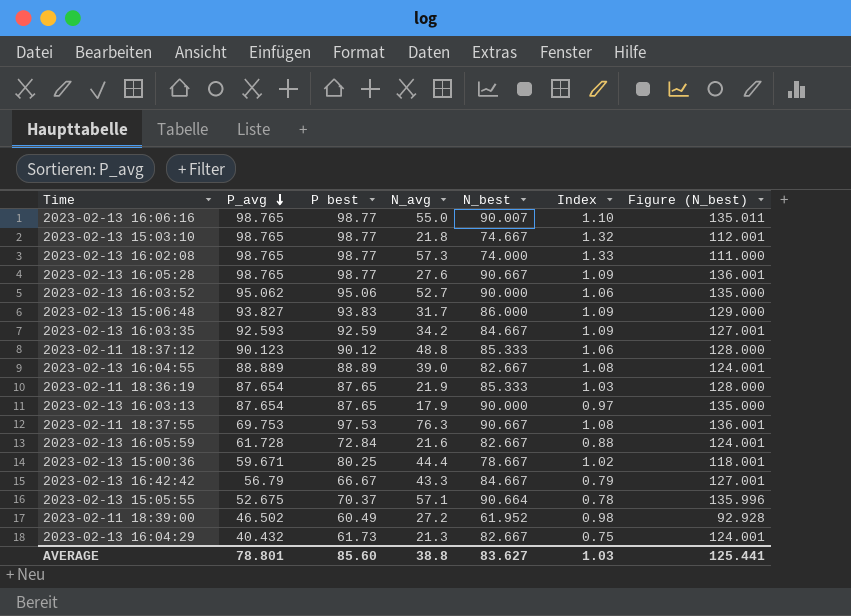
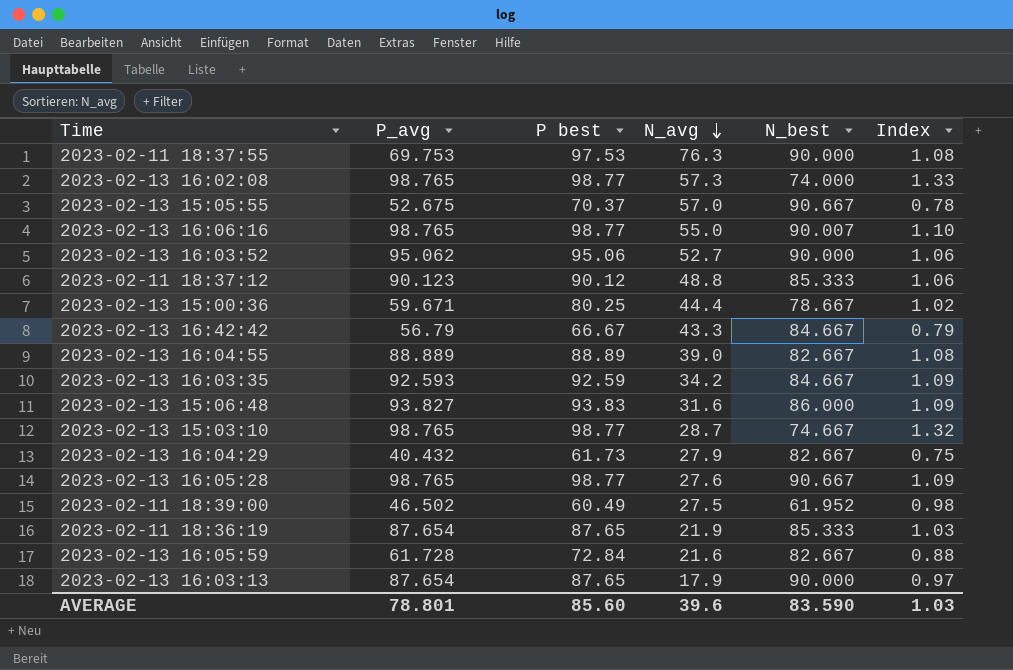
row order: P_avg descending -> N_avg descending
column Figure (N_best) | formula: [N_best] * 1.5 -> none
2023-02-11 18:37:55 | N_best: 90.667 -> 90.000
2023-02-13 15:05:55 | N_avg: 57.1 -> 57.0
2023-02-13 15:05:55 | N_best: 90.664 -> 90.667
2023-02-13 15:06:48 | N_avg: 31.7 -> 31.6
2023-02-13 15:03:10 | N_avg: 21.8 -> 28.7
2023-02-13 16:04:29 | N_avg: 21.3 -> 27.9
2023-02-11 18:39:00 | N_avg: 27.2 -> 27.5
AVERAGE | N_avg: 38.8 -> 39.6
AVERAGE | N_best: 83.627 -> 83.590

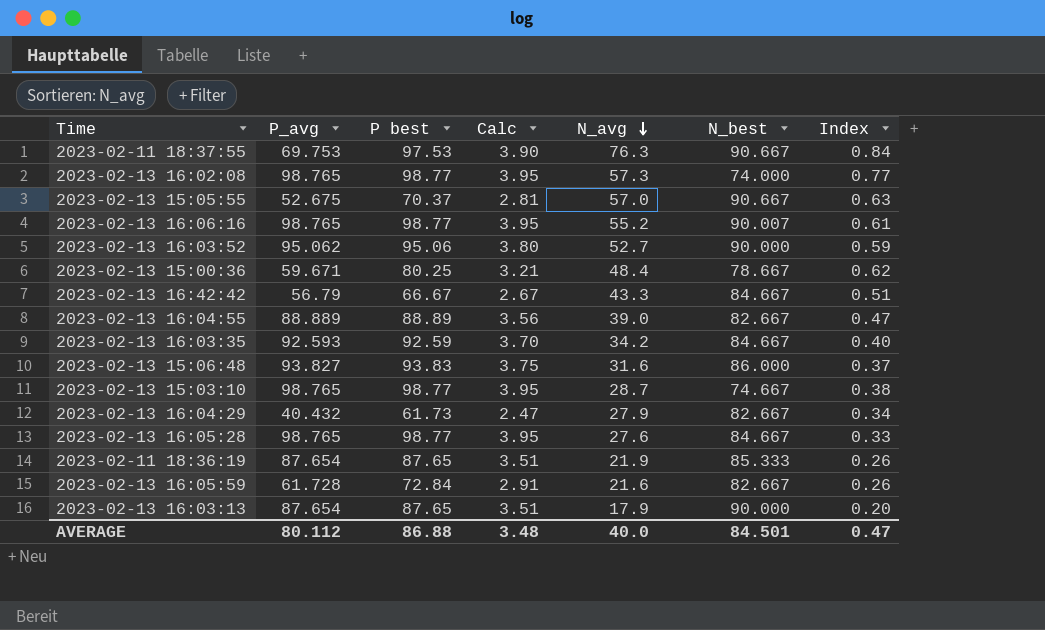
column Calc | formula: none -> [P best] * 0.04
column Index | formula: [P best] / [N_best] -> [N_avg] / [N_best]
row 2023-02-11 18:37:12: 90.123 | 90.12 | 48.8 | 85.333 | 1.06 -> none
row 2023-02-11 18:39:00: 46.502 | 60.49 | 27.5 | 61.952 | 0.98 -> none
2023-02-11 18:37:55 | N_best: 90.000 -> 90.667
2023-02-13 16:06:16 | N_avg: 55.0 -> 55.2
2023-02-13 15:00:36 | N_avg: 44.4 -> 48.4
2023-02-13 16:05:28 | N_best: 90.667 -> 84.667
AVERAGE | P_avg: 78.801 -> 80.112
AVERAGE | P best: 85.60 -> 86.88
AVERAGE | N_avg: 39.6 -> 40.0
AVERAGE | N_best: 83.590 -> 84.501
AVERAGE | Index: 1.03 -> 0.47

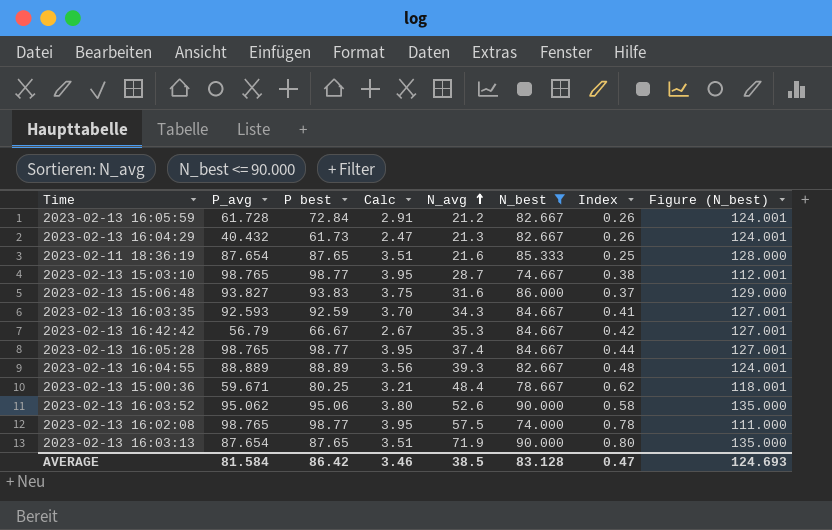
filter: none -> N_best <= 90.000
row order: N_avg descending -> N_avg ascending
column Figure (N_best) | formula: none -> [N_best] * 1.5
2023-02-13 16:05:59 | N_avg: 21.6 -> 21.2
2023-02-13 16:04:29 | N_avg: 27.9 -> 21.3
2023-02-13 16:04:29 | Index: 0.34 -> 0.26
2023-02-11 18:36:19 | N_avg: 21.9 -> 21.6
2023-02-11 18:36:19 | Index: 0.26 -> 0.25
2023-02-13 16:03:35 | N_avg: 34.2 -> 34.3
2023-02-13 16:03:35 | Index: 0.40 -> 0.41
2023-02-13 16:42:42 | N_avg: 43.3 -> 35.3
2023-02-13 16:42:42 | Index: 0.51 -> 0.42
2023-02-13 16:05:28 | N_avg: 27.6 -> 37.4
2023-02-13 16:05:28 | Index: 0.33 -> 0.44
2023-02-13 16:04:55 | N_avg: 39.0 -> 39.3
2023-02-13 16:04:55 | Index: 0.47 -> 0.48
2023-02-13 16:03:52 | N_avg: 52.7 -> 52.6
2023-02-13 16:03:52 | Index: 0.59 -> 0.58
2023-02-13 16:02:08 | N_avg: 57.3 -> 57.5
2023-02-13 16:02:08 | Index: 0.77 -> 0.78
2023-02-13 16:03:13 | N_avg: 17.9 -> 71.9
2023-02-13 16:03:13 | Index: 0.20 -> 0.80
AVERAGE | P_avg: 80.112 -> 81.584
AVERAGE | P best: 86.88 -> 86.42
AVERAGE | Calc: 3.48 -> 3.46
AVERAGE | N_avg: 40.0 -> 38.5
AVERAGE | N_best: 84.501 -> 83.128

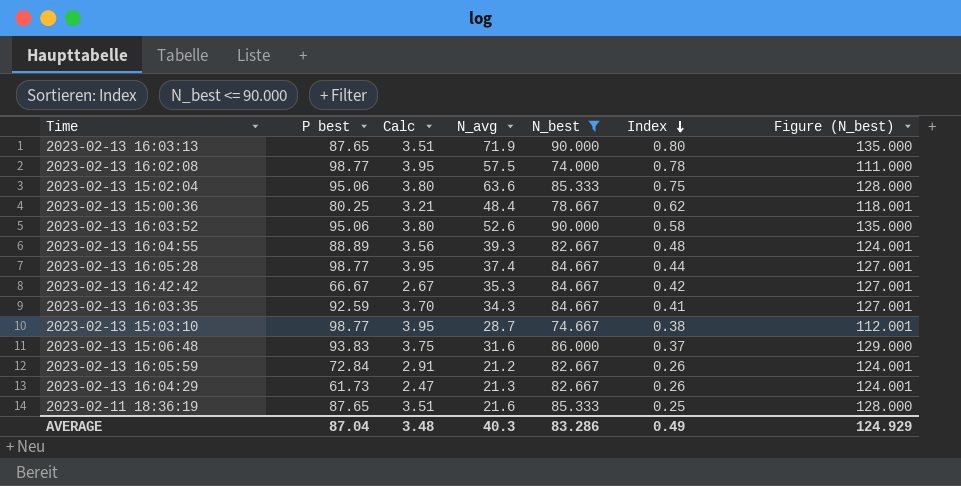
row order: N_avg ascending -> Index descending
column P_avg | position: 2 -> none
row 2023-02-13 15:02:04: none -> 95.06 | 3.80 | 63.6 | 85.333 | 0.75 | 128.000
AVERAGE | P best: 86.42 -> 87.04
AVERAGE | Calc: 3.46 -> 3.48
AVERAGE | N_avg: 38.5 -> 40.3
AVERAGE | N_best: 83.128 -> 83.286
AVERAGE | Index: 0.47 -> 0.49
AVERAGE | Figure (N_best): 124.693 -> 124.929

